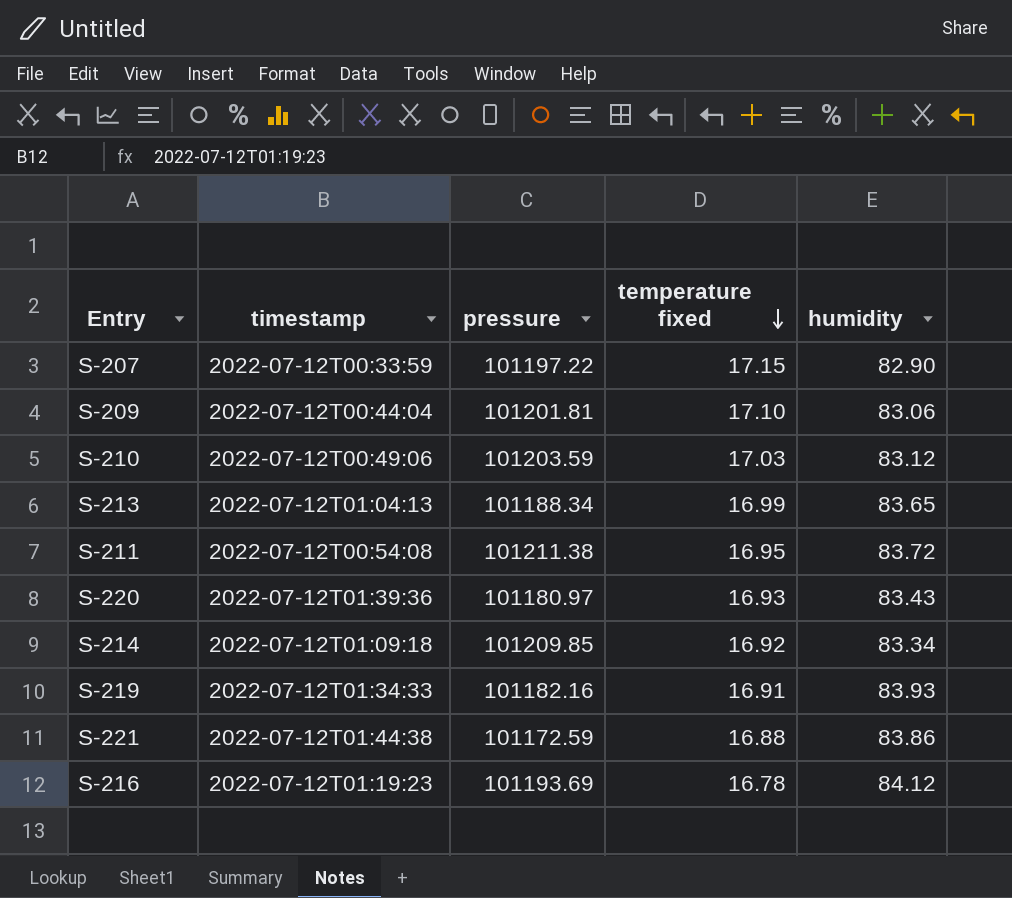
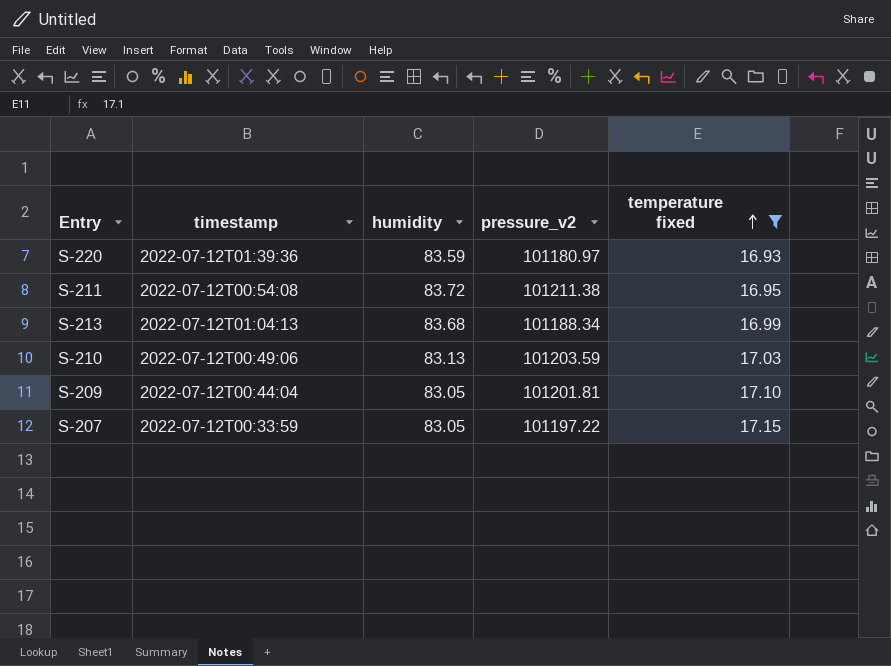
filter: none -> temperature fixed >= 16.93
row order: temperature fixed descending -> temperature fixed ascending
column humidity | position: 5 -> 3
column name: pressure -> pressure_v2
S-220 | humidity: 83.43 -> 83.59
S-213 | humidity: 83.65 -> 83.68
S-210 | humidity: 83.12 -> 83.13
S-209 | humidity: 83.06 -> 83.05
S-207 | humidity: 82.90 -> 83.05

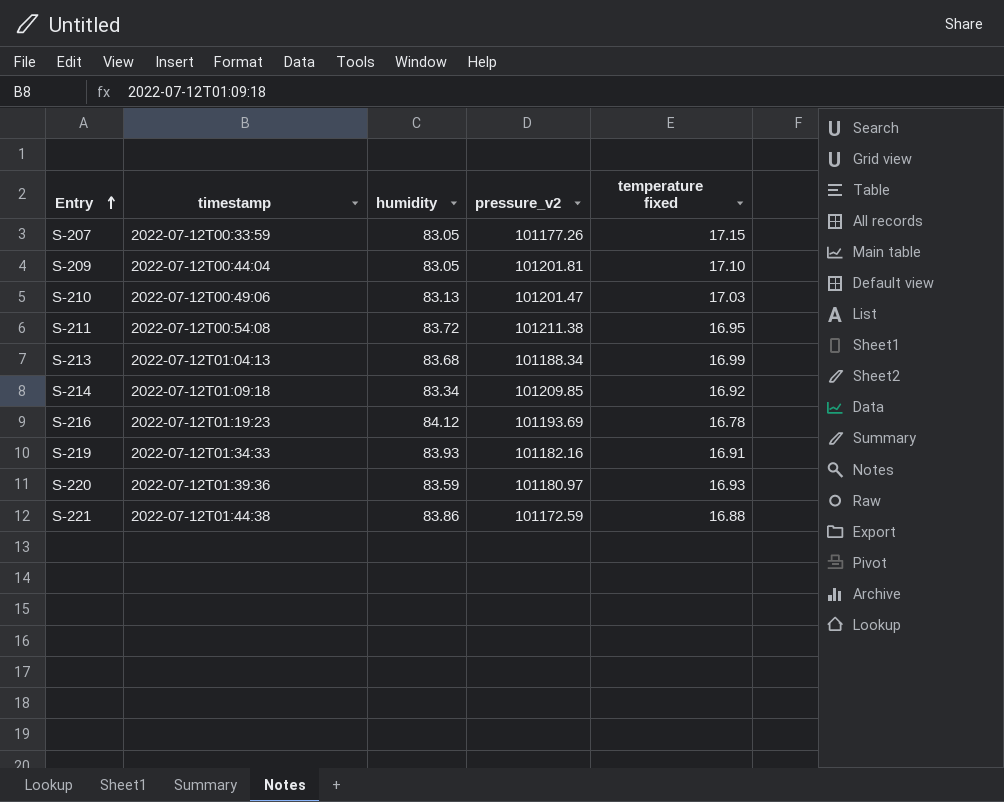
filter: temperature fixed >= 16.93 -> none
row order: temperature fixed ascending -> Entry ascending
S-207 | pressure_v2: 101197.22 -> 101177.26
S-210 | pressure_v2: 101203.59 -> 101201.47

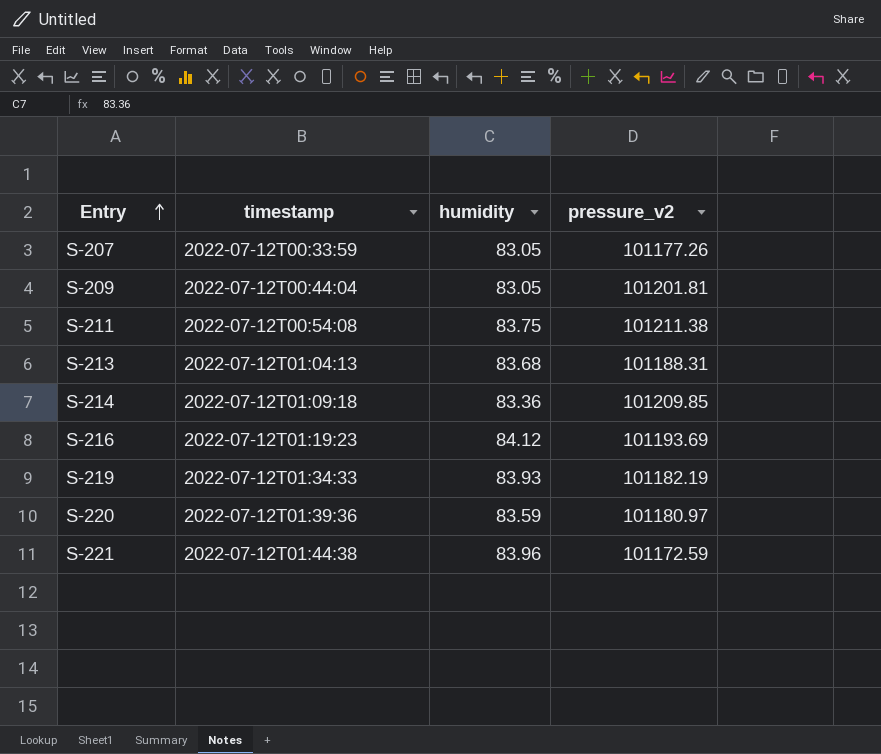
column temperature fixed | position: 5 -> none
row S-210: 2022-07-12T00:49:06 | 83.13 | 101201.47 | 17.03 -> none
S-211 | humidity: 83.72 -> 83.75
S-213 | pressure_v2: 101188.34 -> 101188.31
S-214 | humidity: 83.34 -> 83.36
S-219 | pressure_v2: 101182.16 -> 101182.19
S-221 | humidity: 83.86 -> 83.96

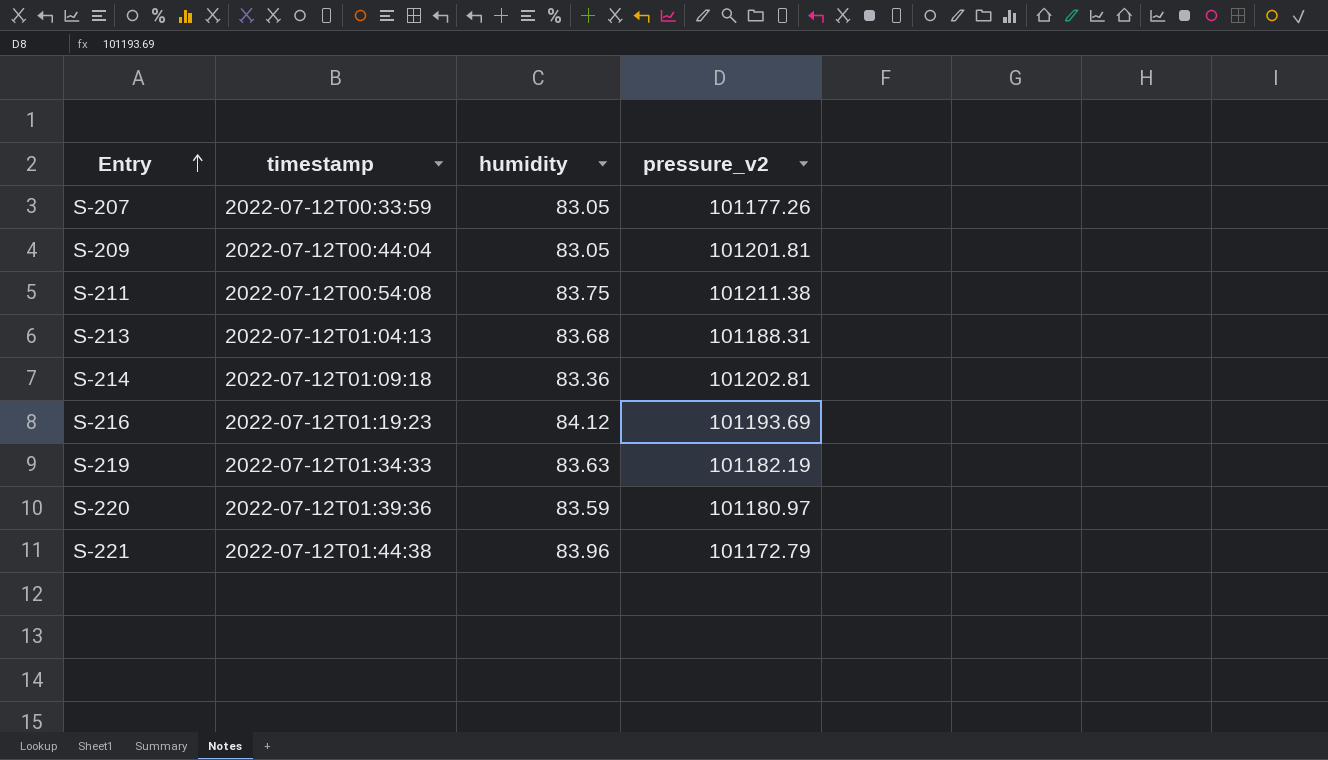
S-214 | pressure_v2: 101209.85 -> 101202.81
S-219 | humidity: 83.93 -> 83.63
S-221 | pressure_v2: 101172.59 -> 101172.79

